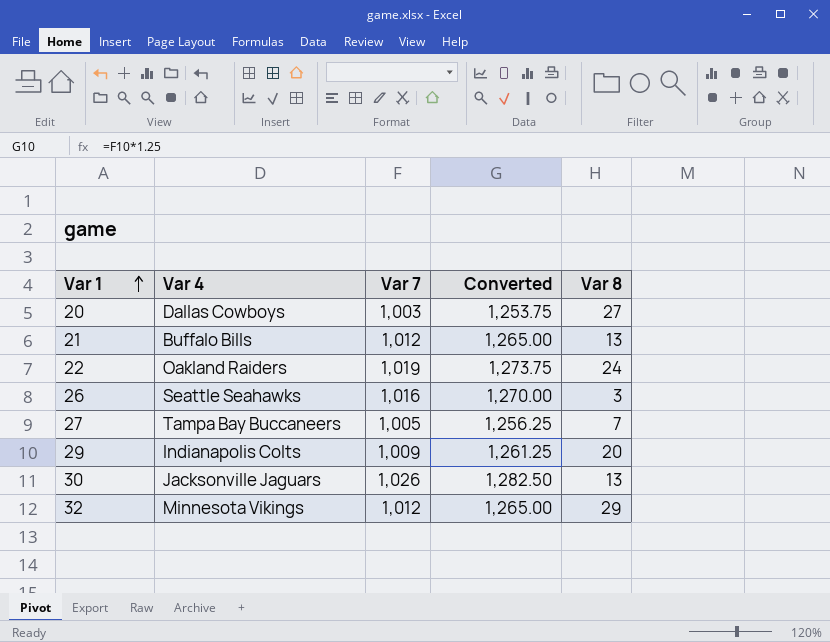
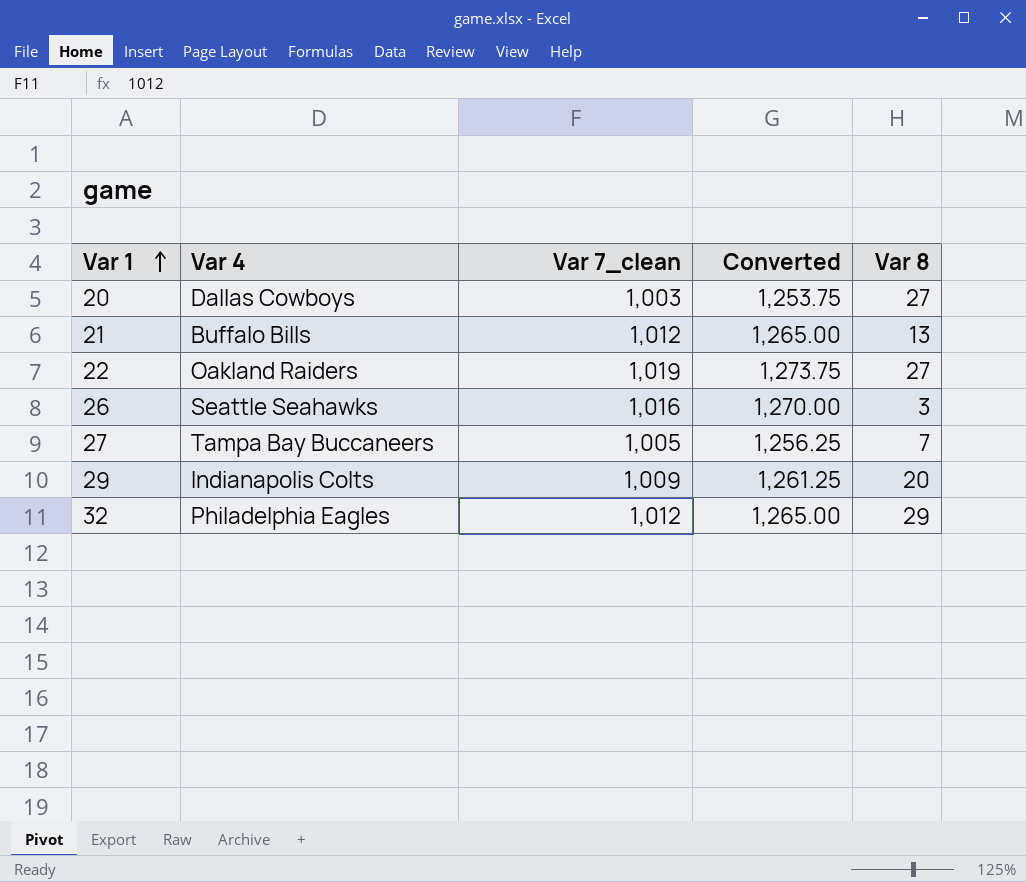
column name: Var 7 -> Var 7_clean
row 30: Jacksonville Jaguars | 1,026 | 1,282.50 | 13 -> none
22 | Var 8: 24 -> 27
32 | Var 4: Minnesota Vikings -> Philadelphia Eagles

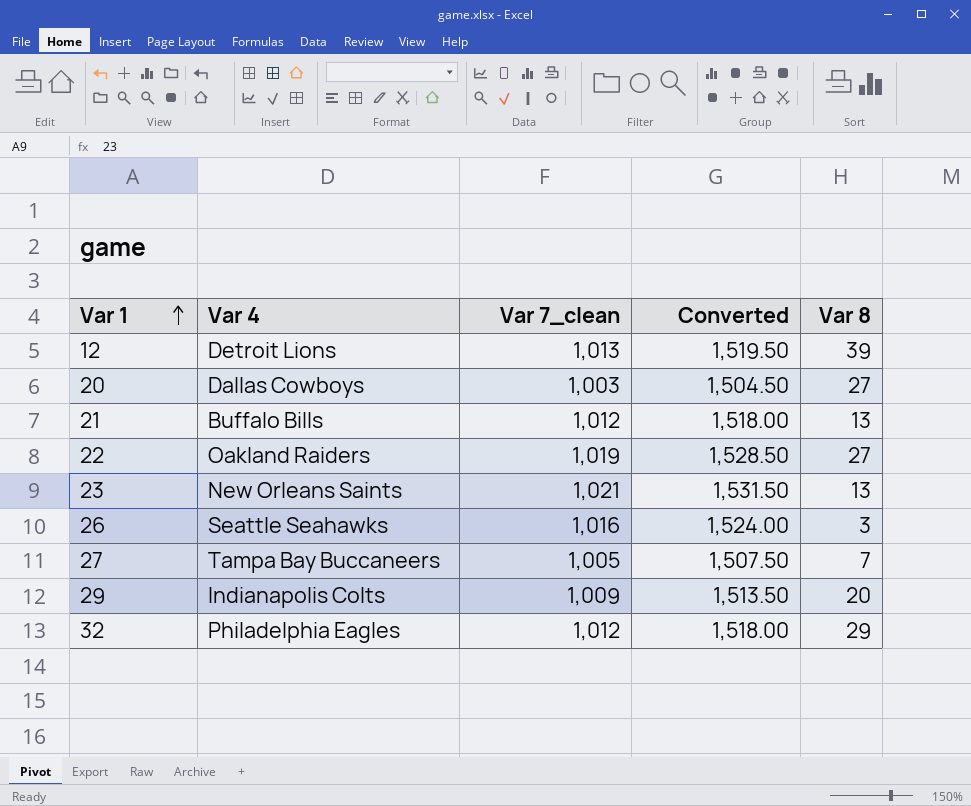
column Converted | formula: [Var 7_clean] * 1.25 -> [Var 7_clean] * 1.5
row 12: none -> Detroit Lions | 1,013 | 1,519.50 | 39
row 23: none -> New Orleans Saints | 1,021 | 1,531.50 | 13

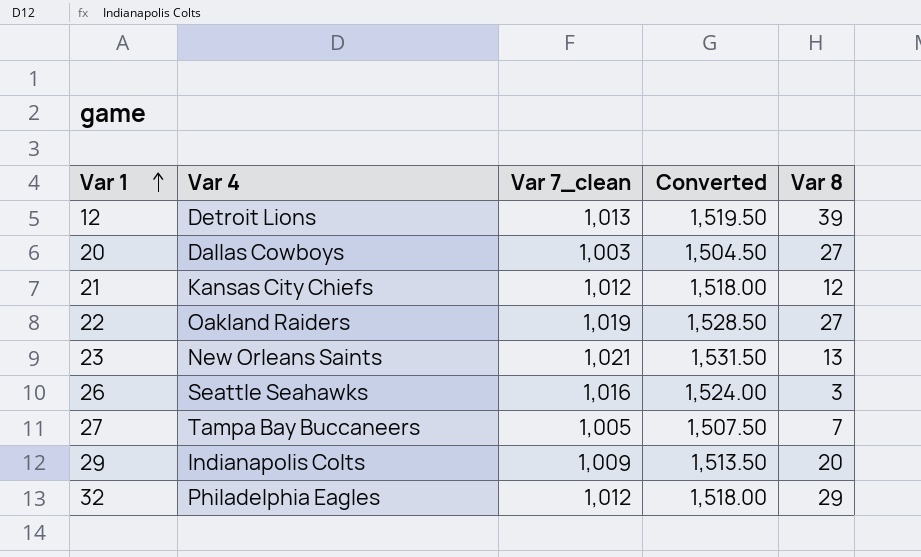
21 | Var 4: Buffalo Bills -> Kansas City Chiefs
21 | Var 8: 13 -> 12

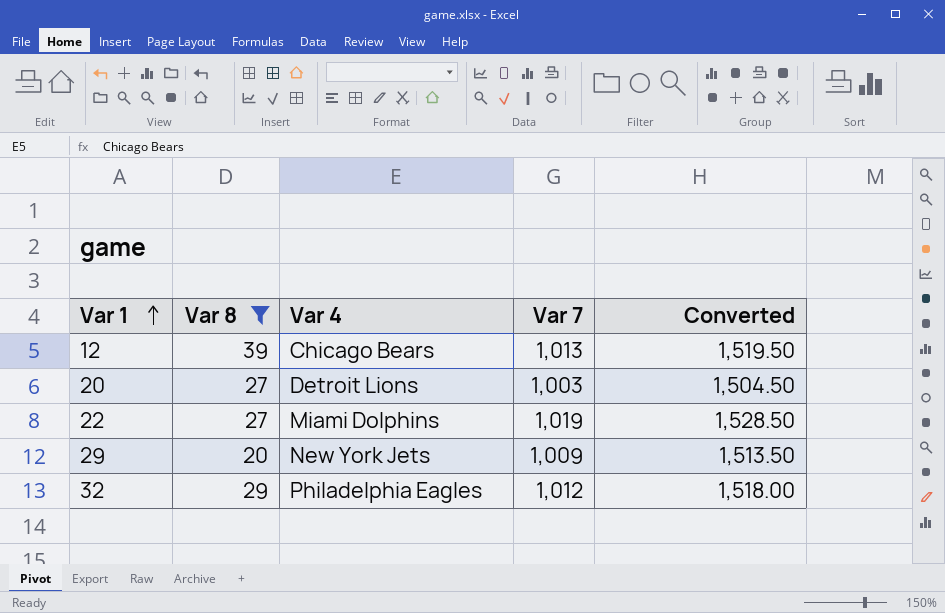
filter: none -> Var 8 >= 20
column Var 8 | position: 5 -> 2
column name: Var 7_clean -> Var 7
12 | Var 4: Detroit Lions -> Chicago Bears
20 | Var 4: Dallas Cowboys -> Detroit Lions
22 | Var 4: Oakland Raiders -> Miami Dolphins
29 | Var 4: Indianapolis Colts -> New York Jets

